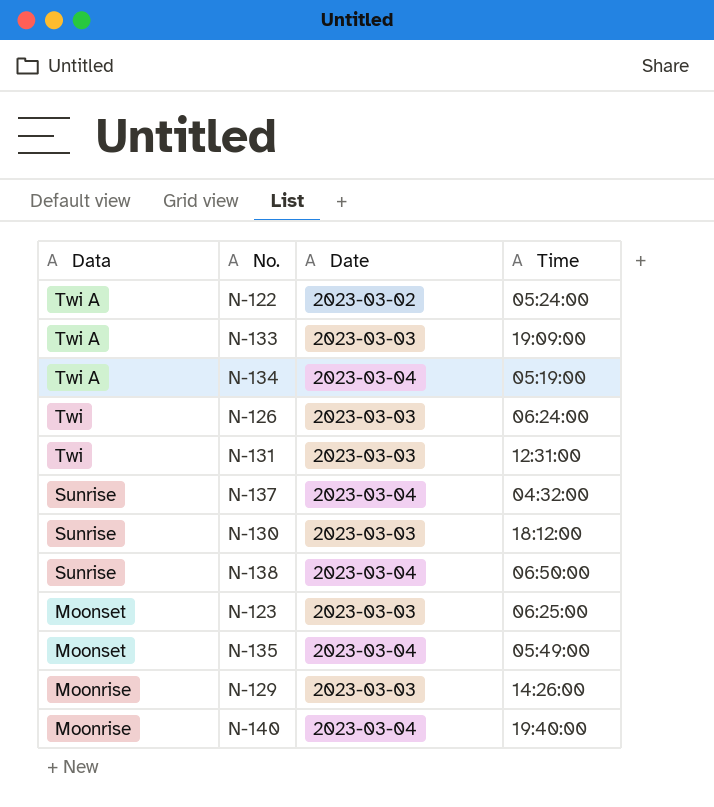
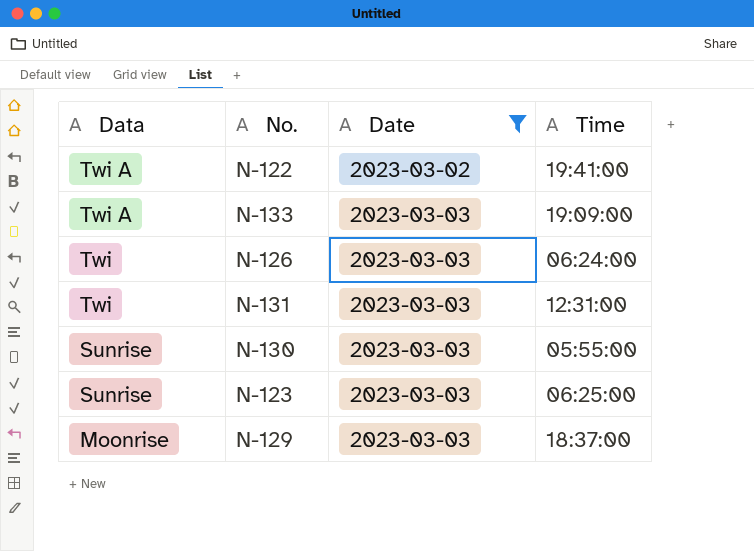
filter: none -> Date != 2023-03-04
N-122 | Time: 05:24:00 -> 19:41:00
N-130 | Time: 18:12:00 -> 05:55:00
N-123 | Data: Moonset -> Sunrise
N-129 | Time: 14:26:00 -> 18:37:00

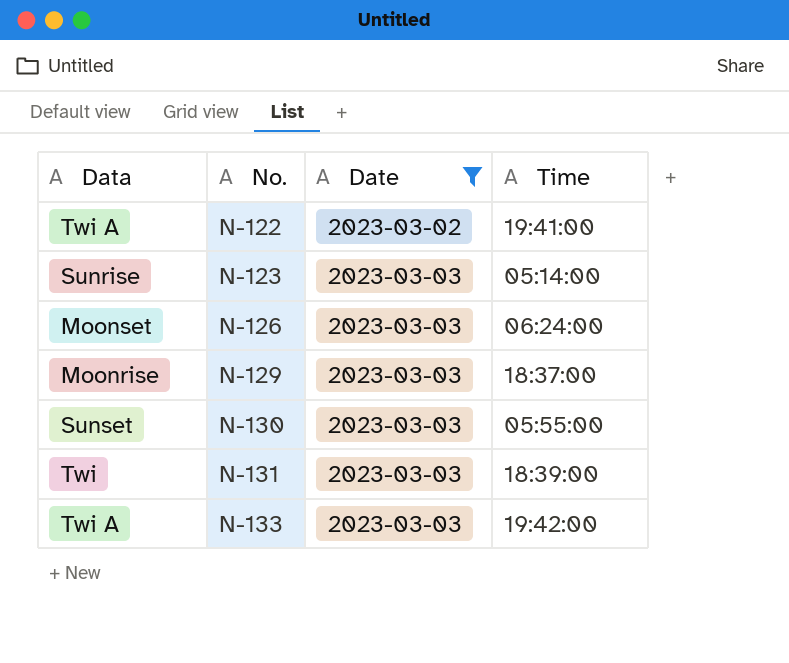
row order: Data descending -> No. ascending
N-123 | Time: 06:25:00 -> 05:14:00
N-126 | Data: Twi -> Moonset
N-130 | Data: Sunrise -> Sunset
N-131 | Time: 12:31:00 -> 18:39:00
N-133 | Time: 19:09:00 -> 19:42:00

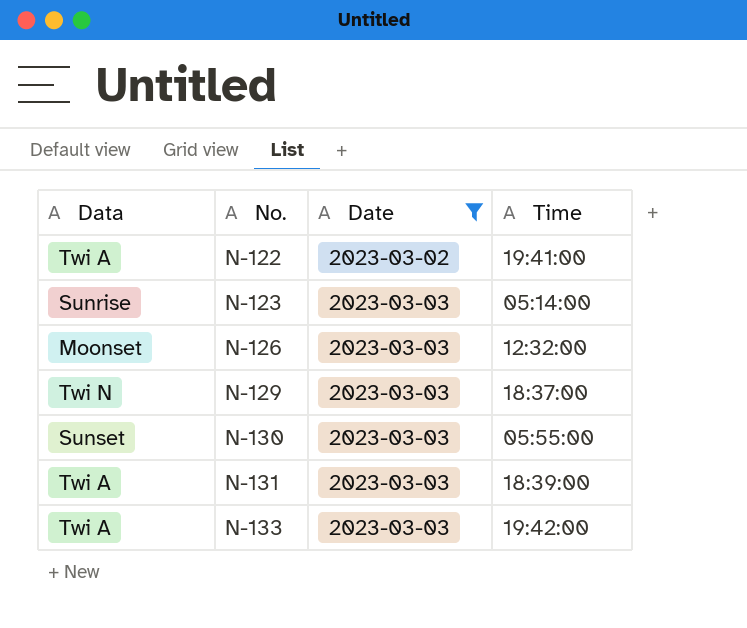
N-126 | Time: 06:24:00 -> 12:32:00
N-129 | Data: Moonrise -> Twi N
N-131 | Data: Twi -> Twi A

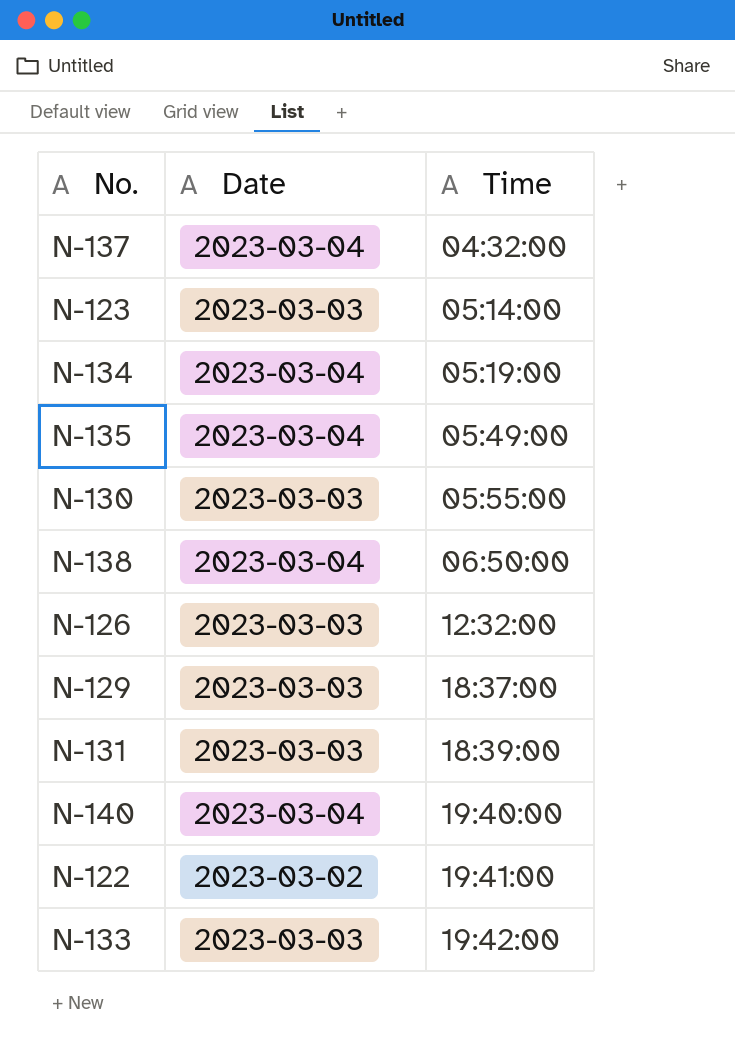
filter: Date != 2023-03-04 -> none
row order: No. ascending -> Time ascending
column Data | position: 1 -> none

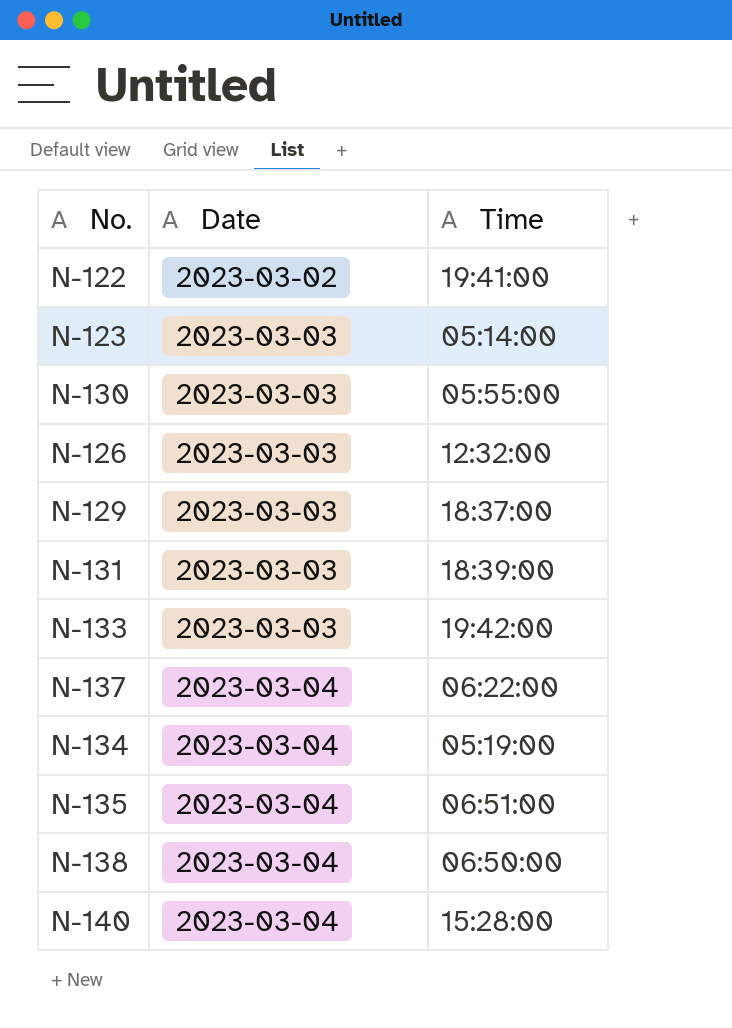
row order: Time ascending -> Date ascending
N-137 | Time: 04:32:00 -> 06:22:00
N-135 | Time: 05:49:00 -> 06:51:00
N-140 | Time: 19:40:00 -> 15:28:00

